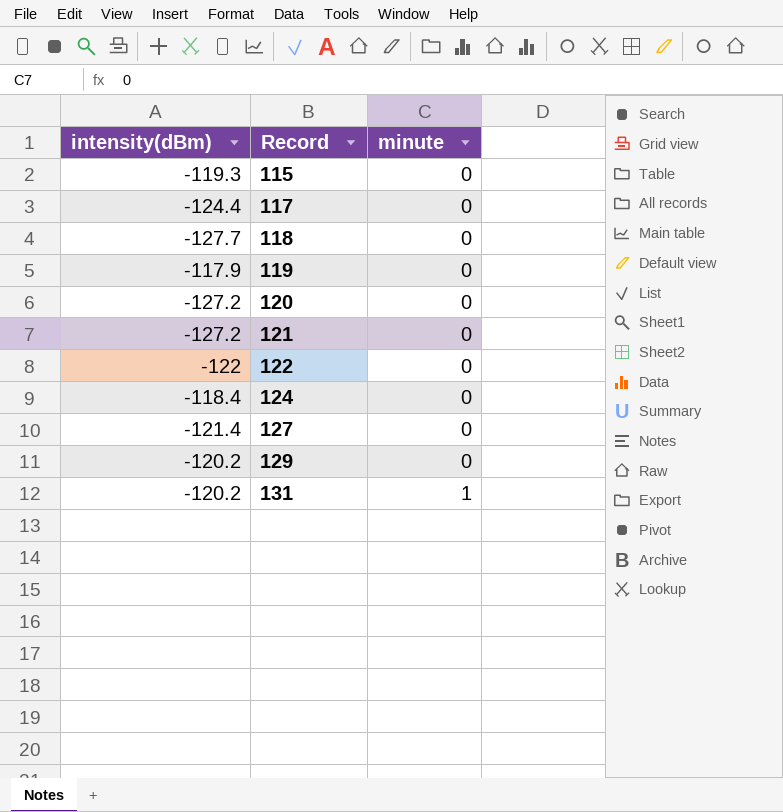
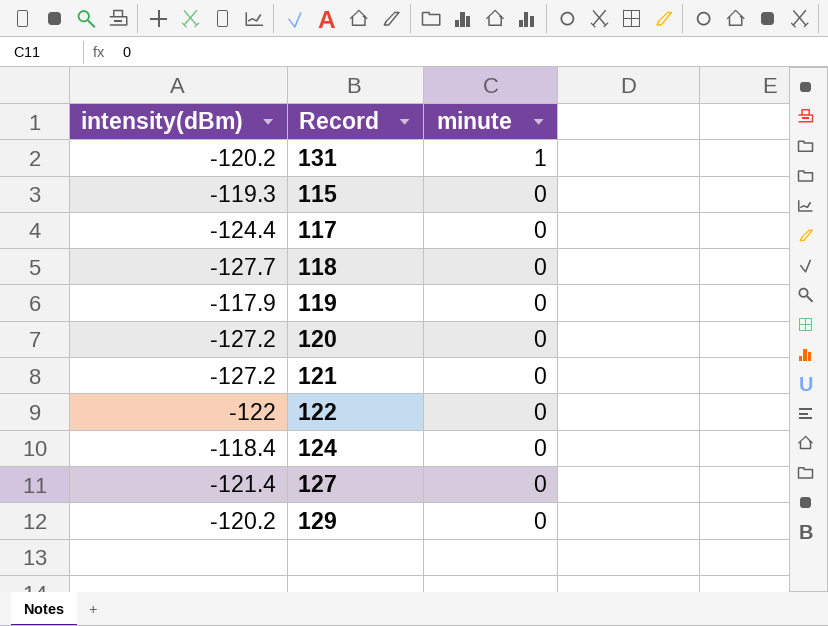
row order: Record ascending -> minute descending

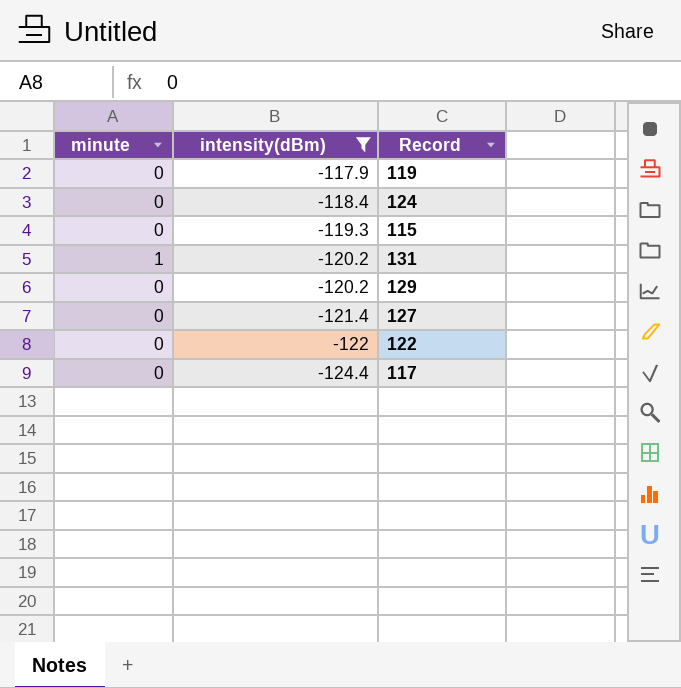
filter: none -> intensity(dBm) >= -124.4
row order: minute descending -> intensity(dBm) descending
column minute | position: 3 -> 1

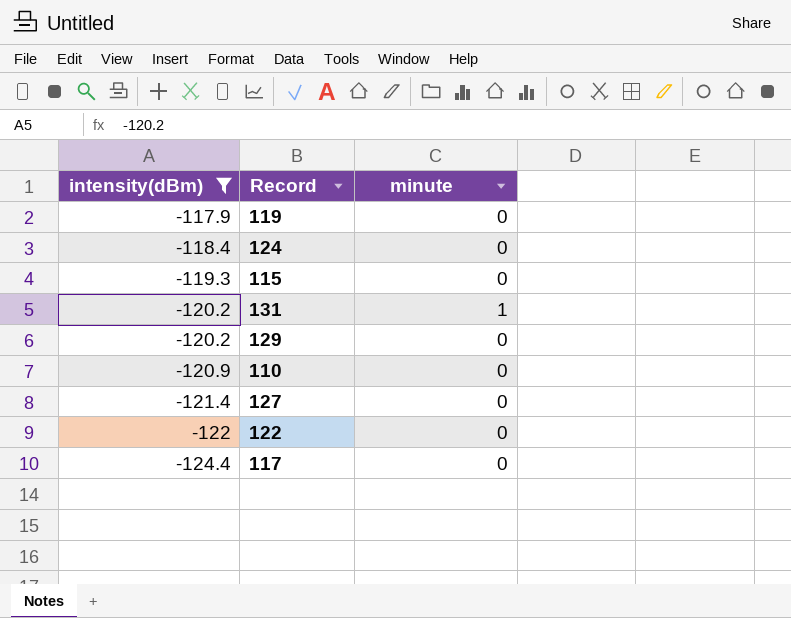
column minute | position: 1 -> 3
row 110: none -> -120.9 | 0

